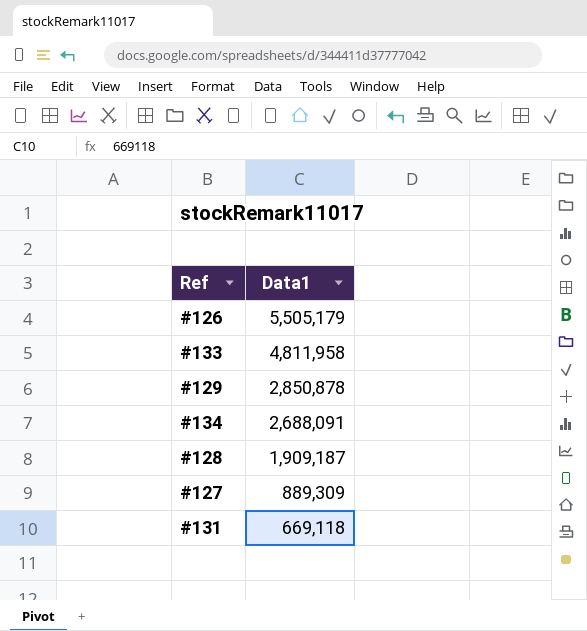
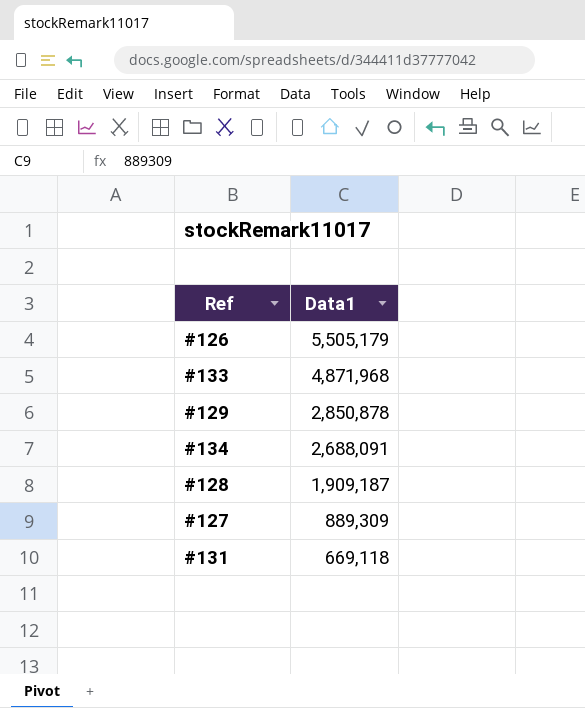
#133 | Data1: 4,811,958 -> 4,871,968

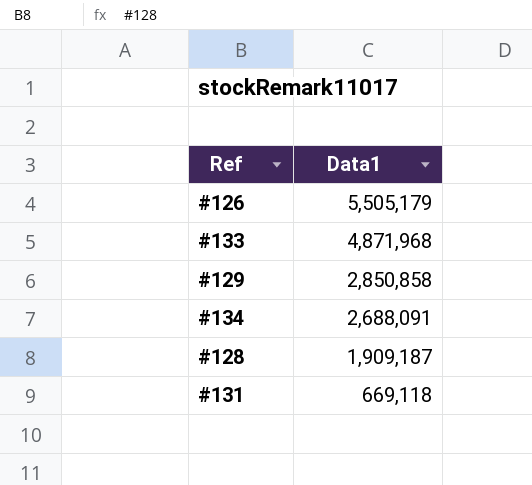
row #127: 889,309 -> none
#129 | Data1: 2,850,878 -> 2,850,858

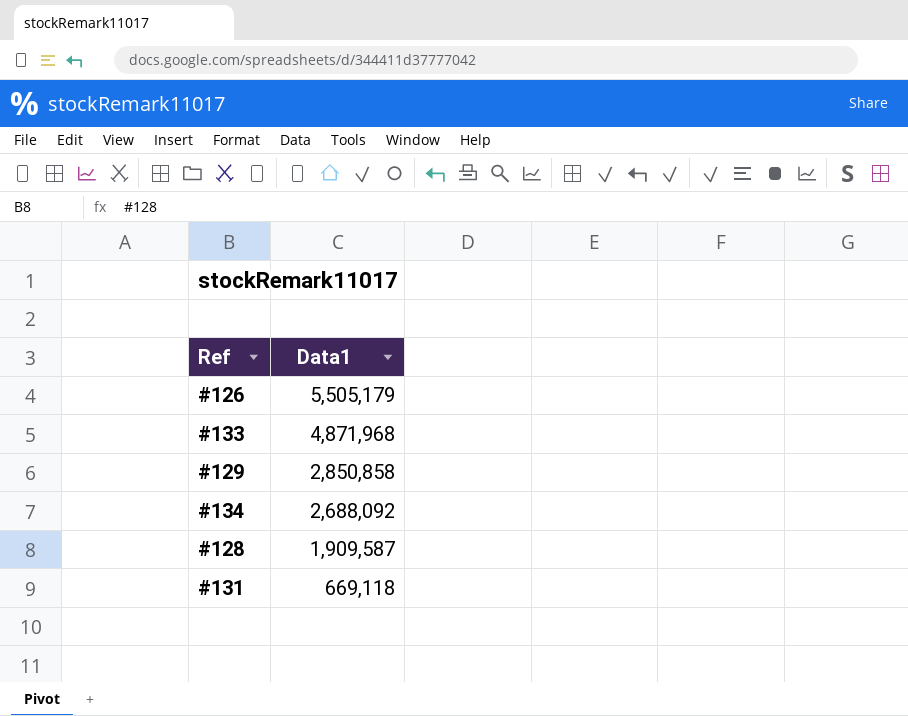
#134 | Data1: 2,688,091 -> 2,688,092
#128 | Data1: 1,909,187 -> 1,909,587

